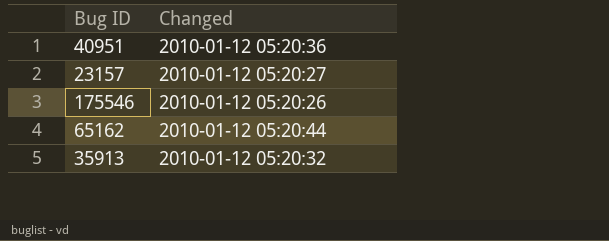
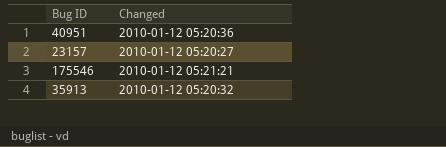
row 65162: 2010-01-12 05:20:44 -> none
175546 | Changed: 2010-01-12 05:20:26 -> 2010-01-12 05:21:21

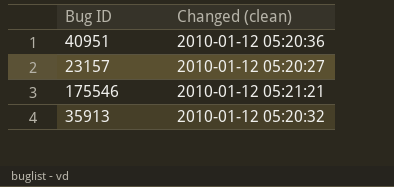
column name: Changed -> Changed (clean)

